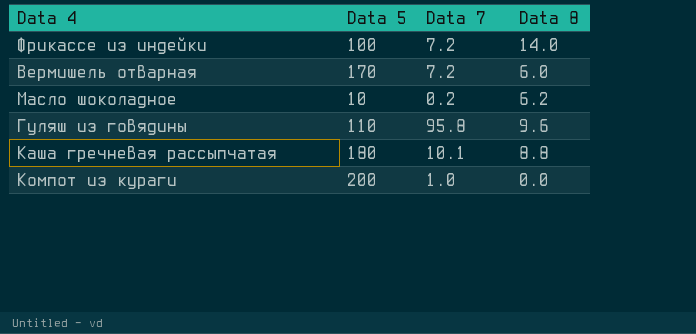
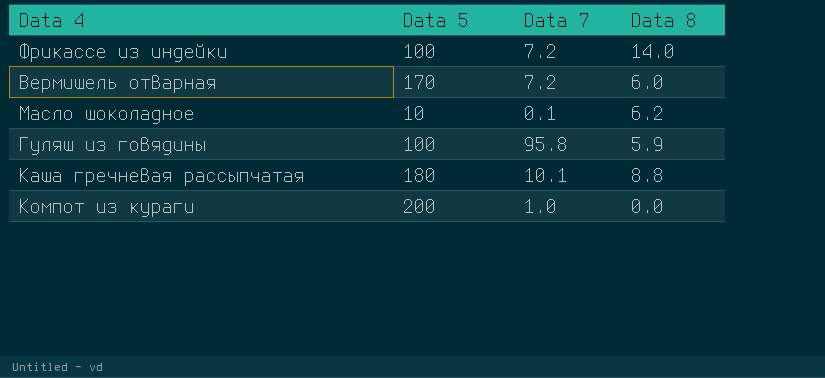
Масло шоколадное | Data 7: 0.2 -> 0.1
Гуляш из говядины | Data 5: 110 -> 100
Гуляш из говядины | Data 8: 9.6 -> 5.9

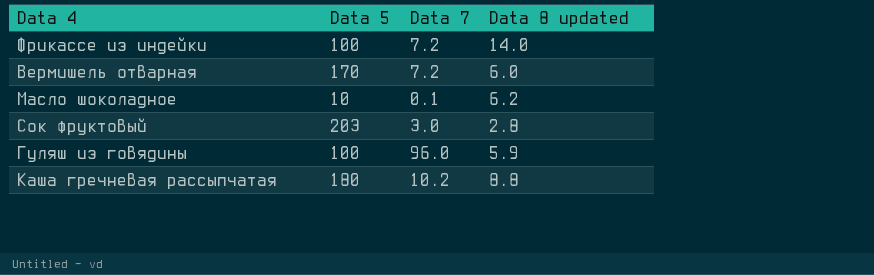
column name: Data 8 -> Data 8 updated
row Компот из кураги: 200 | 1.0 | 0.0 -> none
row Сок фруктовый: none -> 203 | 3.0 | 2.8
Гуляш из говядины | Data 7: 95.8 -> 96.0
Каша гречневая рассыпчатая | Data 7: 10.1 -> 10.2

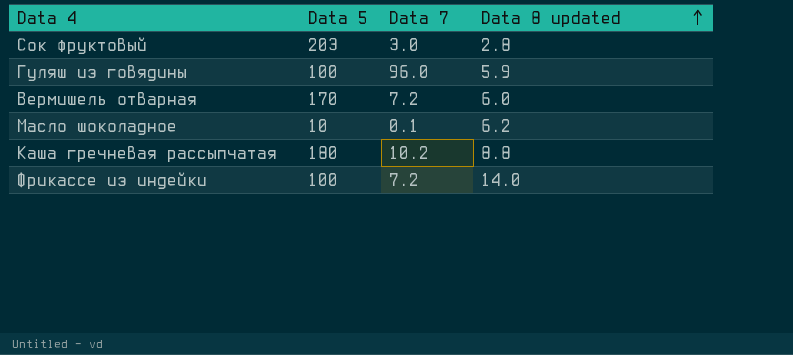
row order: none -> Data 8 updated ascending

